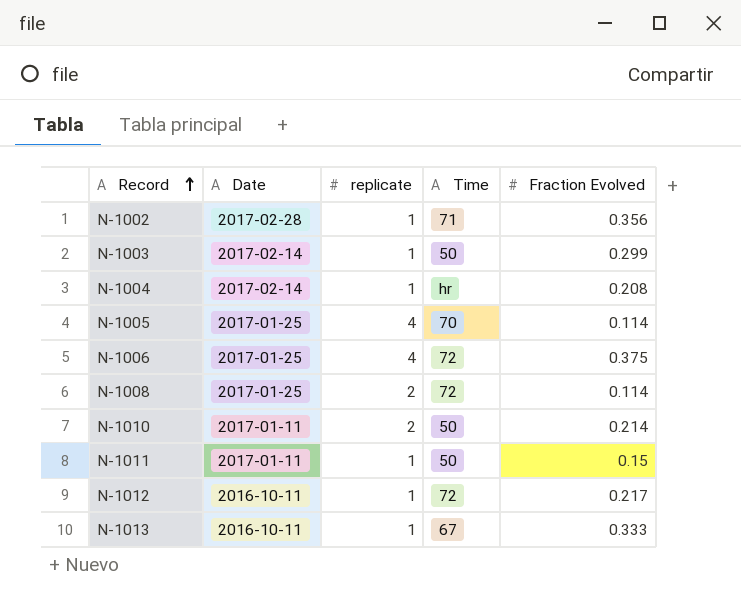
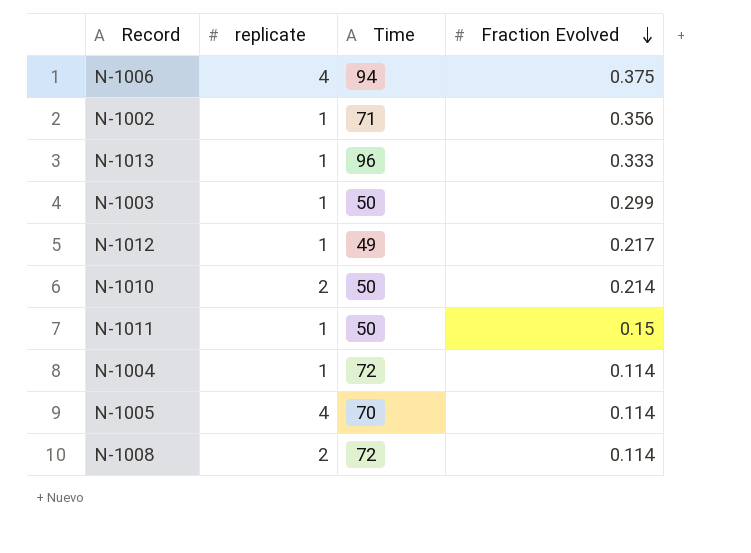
row order: Record ascending -> Fraction Evolved descending
column Date | position: 2 -> none
N-1006 | Time: 72 -> 94
N-1013 | Time: 67 -> 96
N-1012 | Time: 72 -> 49
N-1004 | Time: hr -> 72
N-1004 | Fraction Evolved: 0.208 -> 0.114

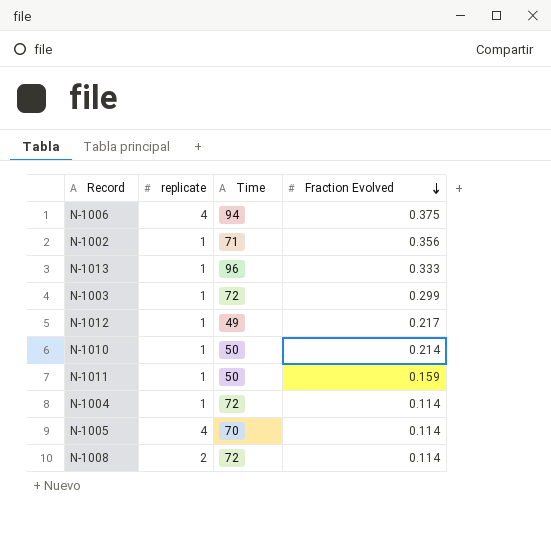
N-1003 | Time: 50 -> 72
N-1010 | replicate: 2 -> 1
N-1011 | Fraction Evolved: 0.15 -> 0.159

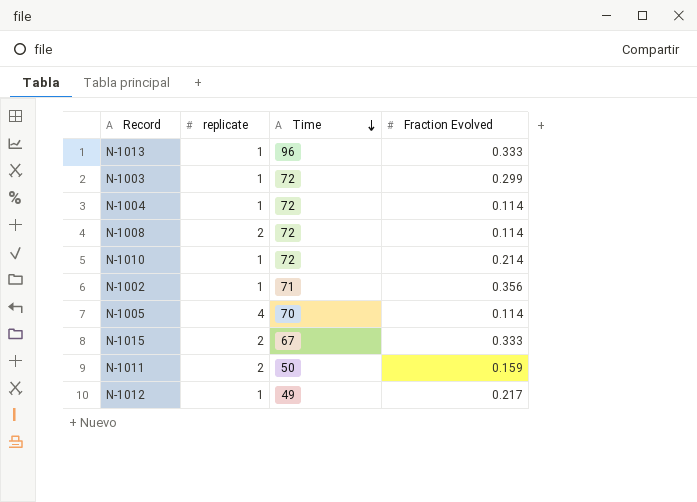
row order: Fraction Evolved descending -> Time descending
row N-1006: 4 | 94 | 0.375 -> none
N-1010 | Time: 50 -> 72
row N-1015: none -> 2 | 67 | 0.333
N-1011 | replicate: 1 -> 2

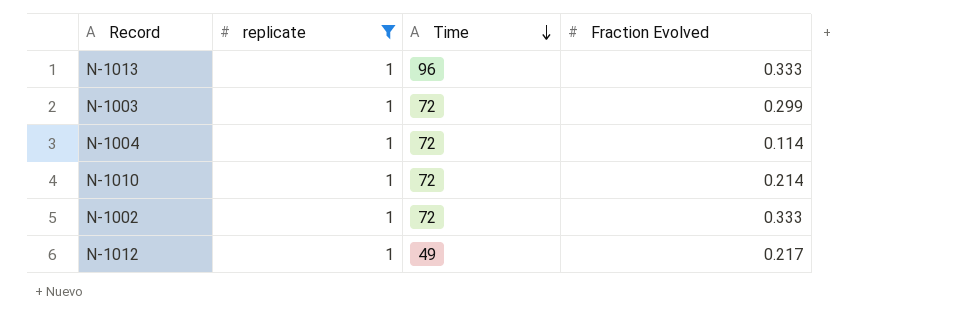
filter: none -> replicate = 1
N-1002 | Time: 71 -> 72
N-1002 | Fraction Evolved: 0.356 -> 0.333

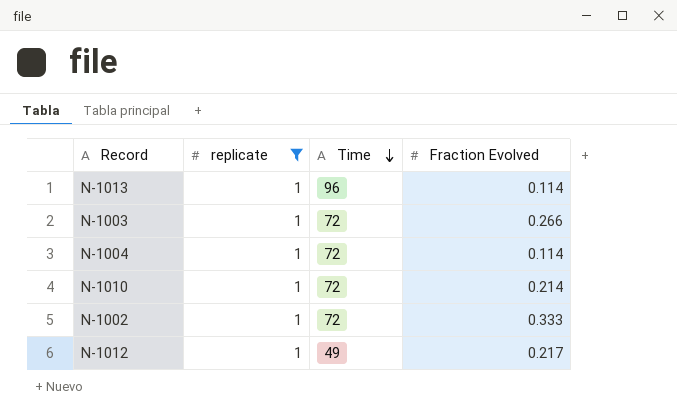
N-1013 | Fraction Evolved: 0.333 -> 0.114
N-1003 | Fraction Evolved: 0.299 -> 0.266

